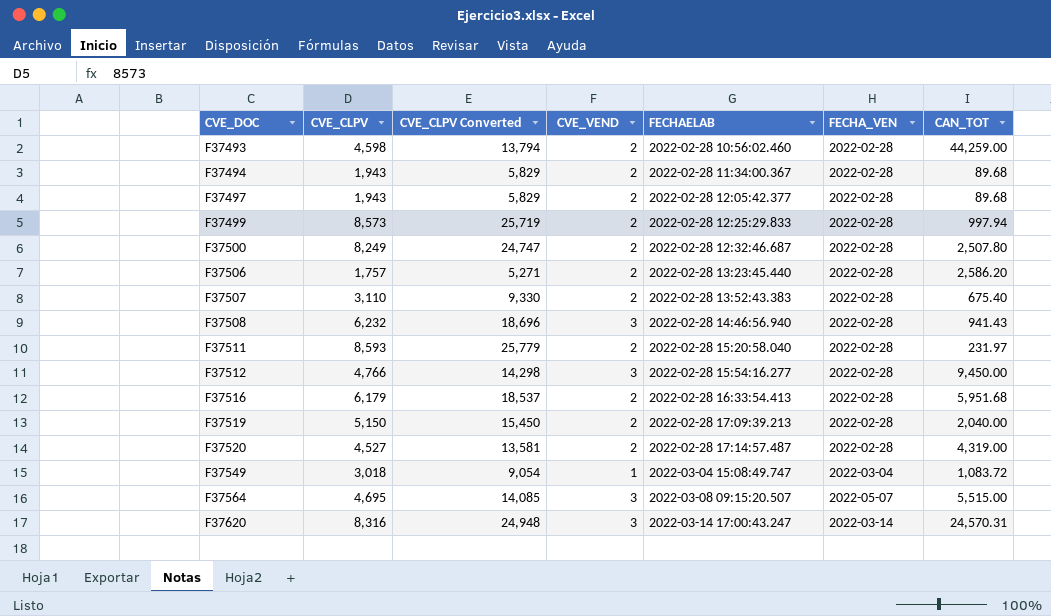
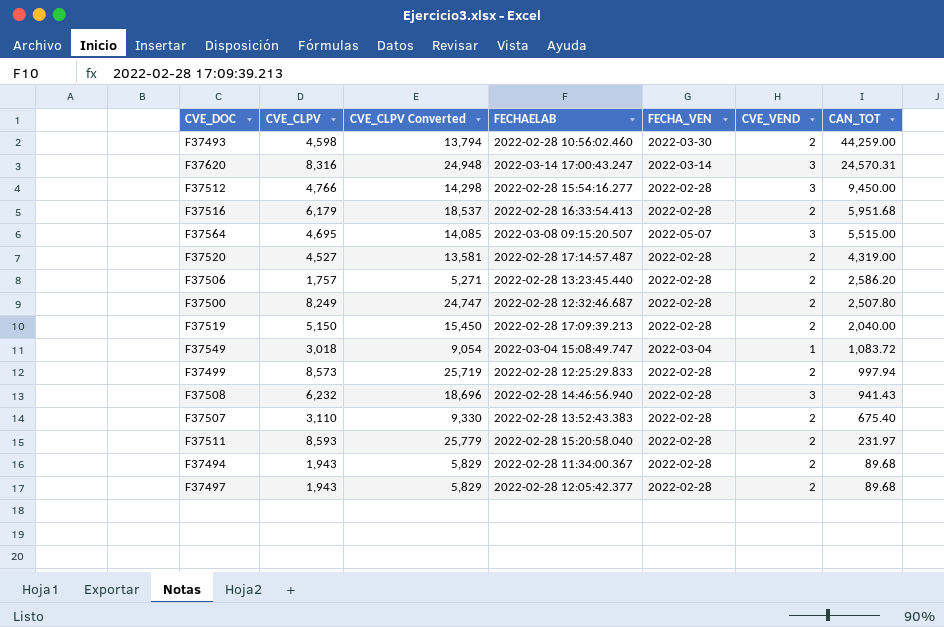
row order: CVE_DOC ascending -> CAN_TOT descending
column CVE_VEND | position: 4 -> 6
F37493 | FECHA_VEN: 2022-02-28 -> 2022-03-30

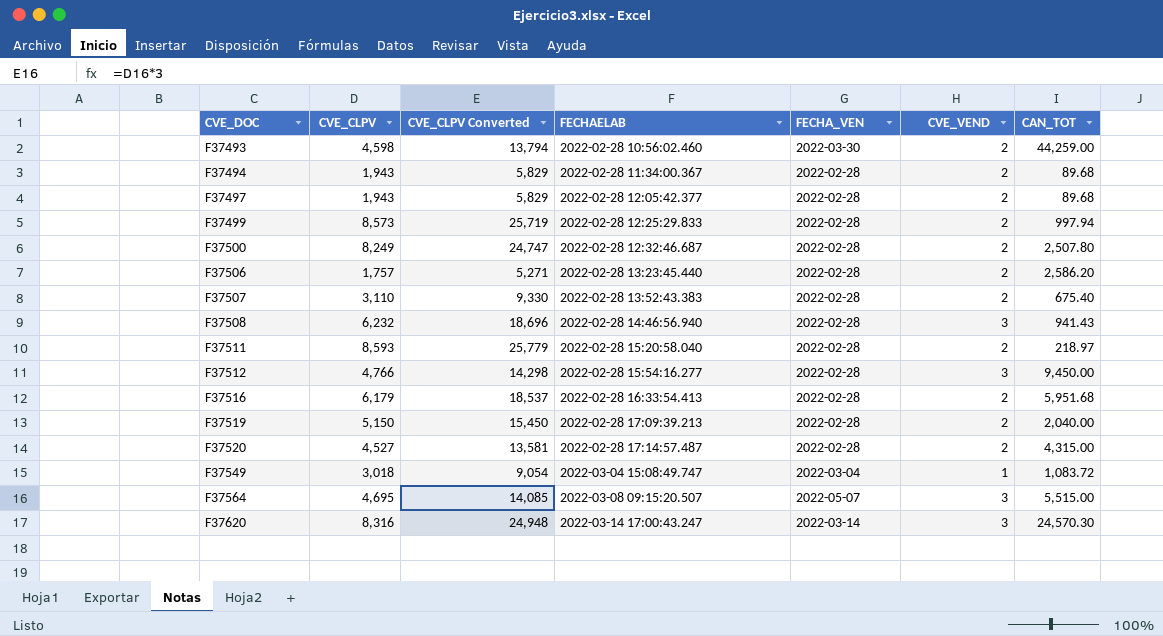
row order: CAN_TOT descending -> CVE_DOC ascending
F37511 | CAN_TOT: 231.97 -> 218.97
F37520 | CAN_TOT: 4,319.00 -> 4,315.00
F37620 | CAN_TOT: 24,570.31 -> 24,570.30

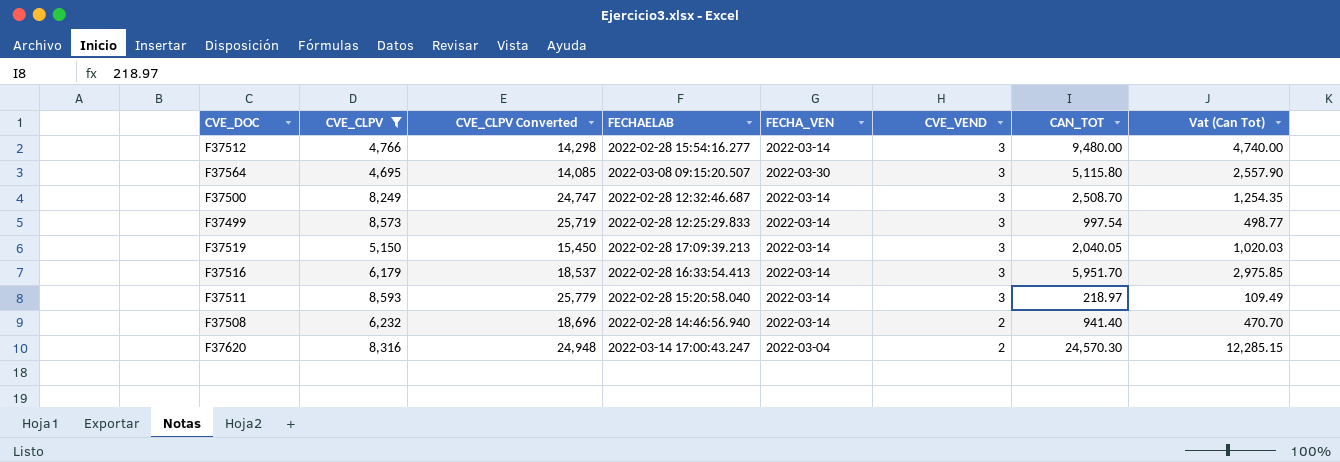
filter: none -> CVE_CLPV >= 4,695
row order: CVE_DOC ascending -> CVE_VEND descending
column Vat (Can Tot) | formula: none -> [CAN_TOT] * 0.5
F37512 | FECHA_VEN: 2022-02-28 -> 2022-03-14
F37512 | CAN_TOT: 9,450.00 -> 9,480.00
F37564 | FECHA_VEN: 2022-05-07 -> 2022-03-30
F37564 | CAN_TOT: 5,515.00 -> 5,115.80
F37500 | FECHA_VEN: 2022-02-28 -> 2022-03-14
F37500 | CVE_VEND: 2 -> 3
F37500 | CAN_TOT: 2,507.80 -> 2,508.70
F37499 | FECHA_VEN: 2022-02-28 -> 2022-03-14
F37499 | CVE_VEND: 2 -> 3
F37499 | CAN_TOT: 997.94 -> 997.54
F37519 | FECHA_VEN: 2022-02-28 -> 2022-03-14
F37519 | CVE_VEND: 2 -> 3
F37519 | CAN_TOT: 2,040.00 -> 2,040.05
F37516 | FECHA_VEN: 2022-02-28 -> 2022-03-14
F37516 | CVE_VEND: 2 -> 3
F37516 | CAN_TOT: 5,951.68 -> 5,951.70
F37511 | FECHA_VEN: 2022-02-28 -> 2022-03-14
F37511 | CVE_VEND: 2 -> 3
F37508 | FECHA_VEN: 2022-02-28 -> 2022-03-14
F37508 | CVE_VEND: 3 -> 2
F37508 | CAN_TOT: 941.43 -> 941.40
F37620 | FECHA_VEN: 2022-03-14 -> 2022-03-04
F37620 | CVE_VEND: 3 -> 2

